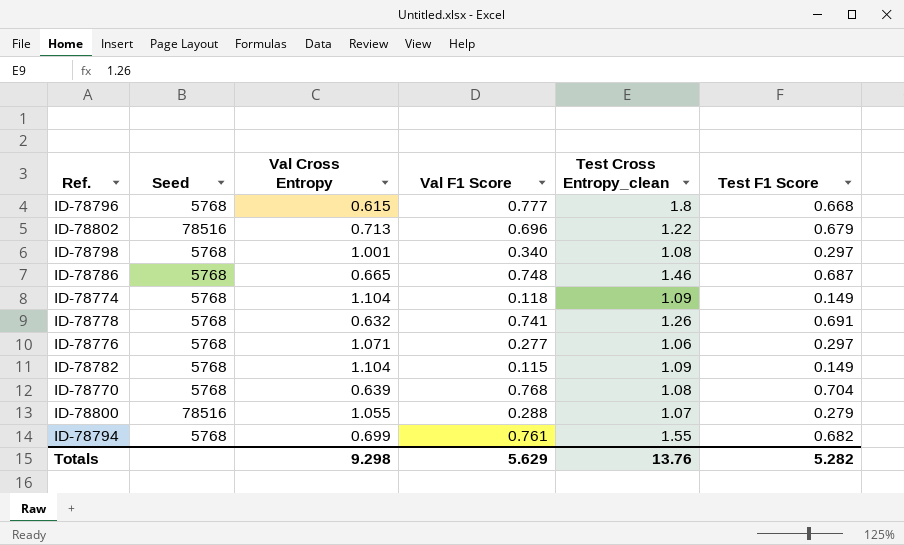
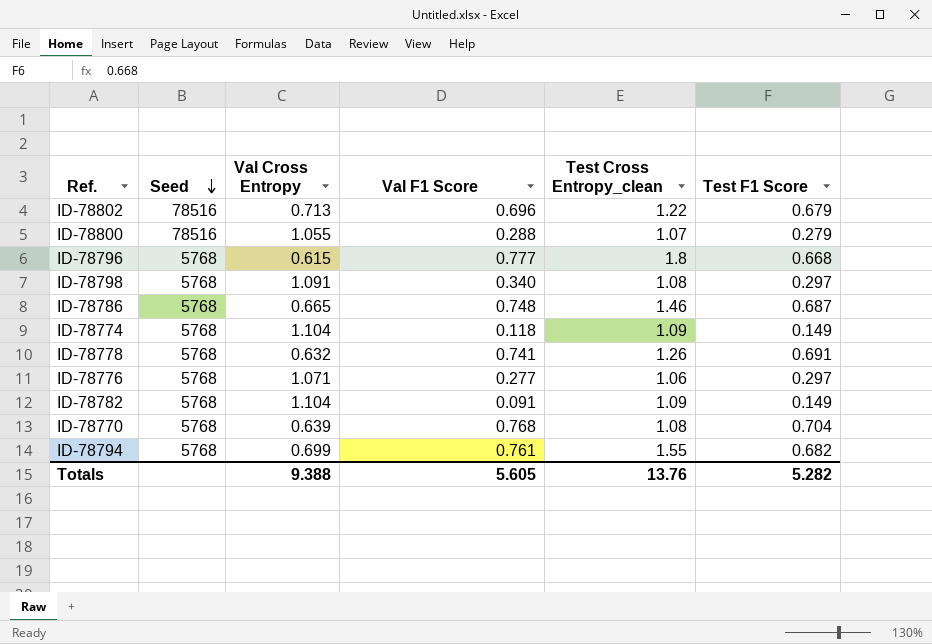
row order: none -> Seed descending
ID-78798 | Val Cross Entropy: 1.001 -> 1.091
ID-78782 | Val F1 Score: 0.115 -> 0.091
Totals | Val Cross Entropy: 9.298 -> 9.388
Totals | Val F1 Score: 5.629 -> 5.605

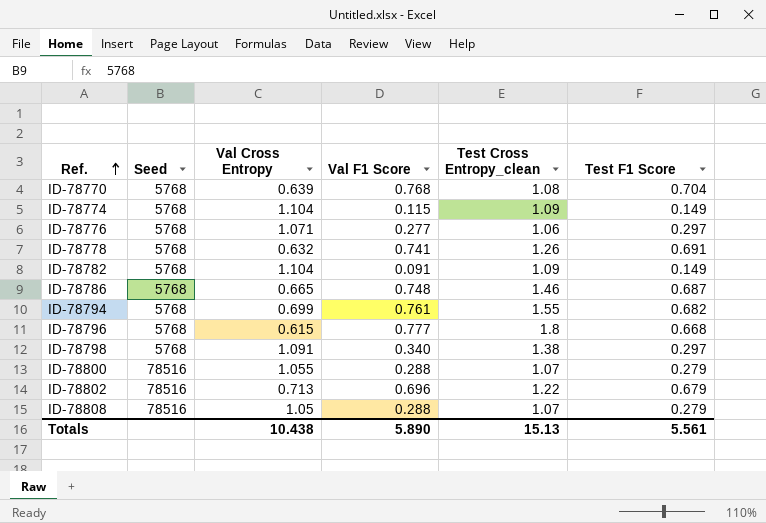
row order: Seed descending -> Ref. ascending
ID-78774 | Val F1 Score: 0.118 -> 0.115
ID-78798 | Test Cross Entropy_clean: 1.08 -> 1.38
row ID-78808: none -> 78516 | 1.05 | 0.288 | 1.07 | 0.279
Totals | Val Cross Entropy: 9.388 -> 10.438
Totals | Val F1 Score: 5.605 -> 5.890
Totals | Test Cross Entropy_clean: 13.76 -> 15.13
Totals | Test F1 Score: 5.282 -> 5.561

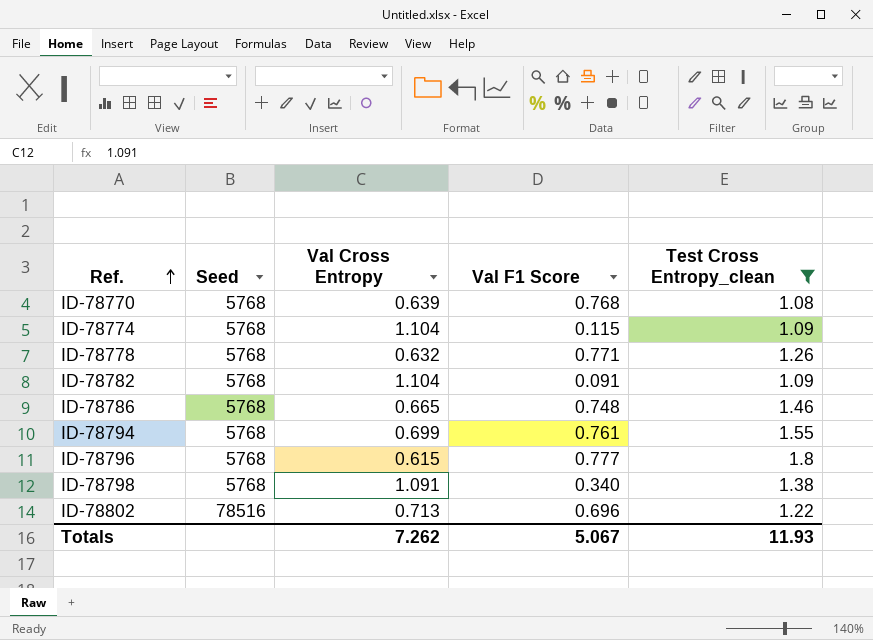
filter: none -> Test Cross Entropy_clean >= 1.08
column Test F1 Score | position: 6 -> none
ID-78778 | Val F1 Score: 0.741 -> 0.771
Totals | Val Cross Entropy: 10.438 -> 7.262
Totals | Val F1 Score: 5.890 -> 5.067
Totals | Test Cross Entropy_clean: 15.13 -> 11.93

